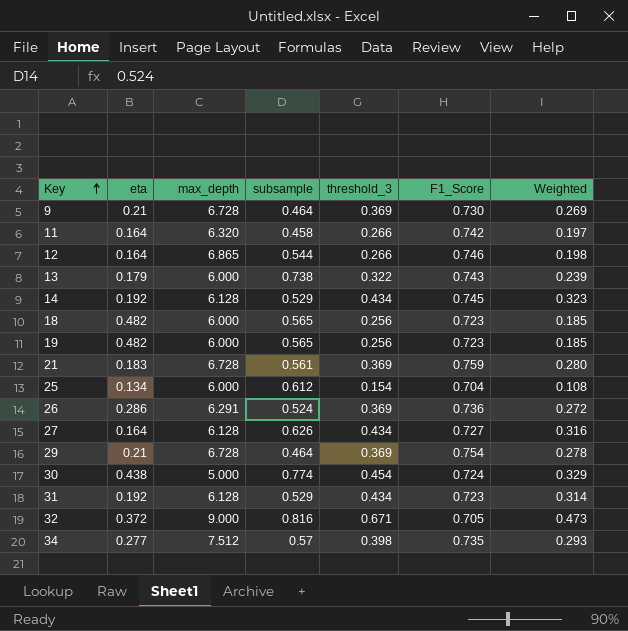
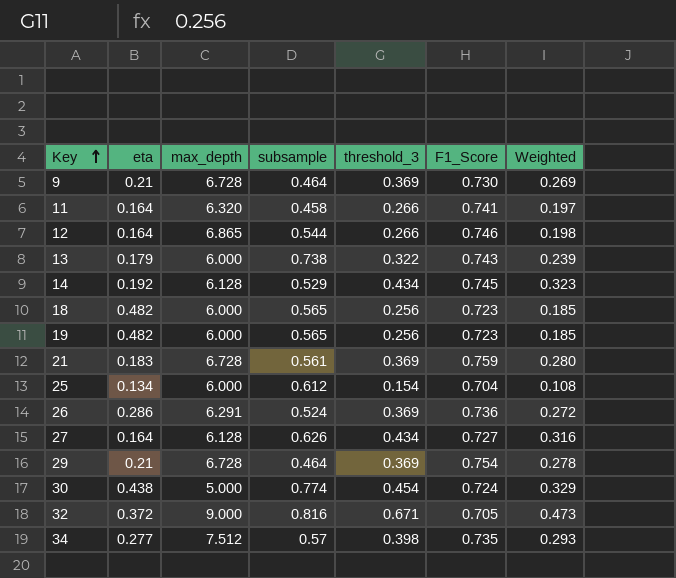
row 31: 0.192 | 6.128 | 0.529 | 0.434 | 0.723 | 0.314 -> none
11 | F1_Score: 0.742 -> 0.741

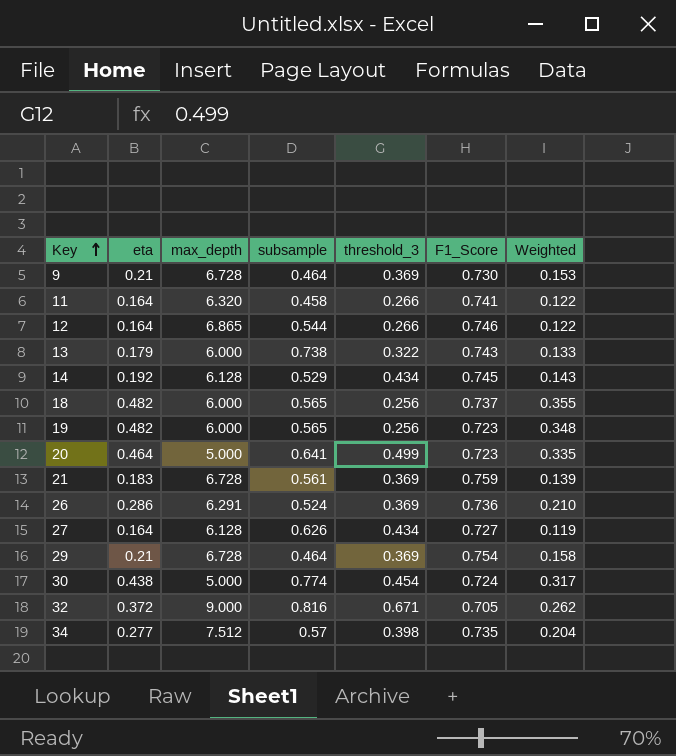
column Weighted | formula: [threshold_3] * [F1_Score] -> [eta] * [F1_Score]
row 25: 0.134 | 6.000 | 0.612 | 0.154 | 0.704 | 0.108 -> none
18 | F1_Score: 0.723 -> 0.737
row 20: none -> 0.464 | 5.000 | 0.641 | 0.499 | 0.723 | 0.335

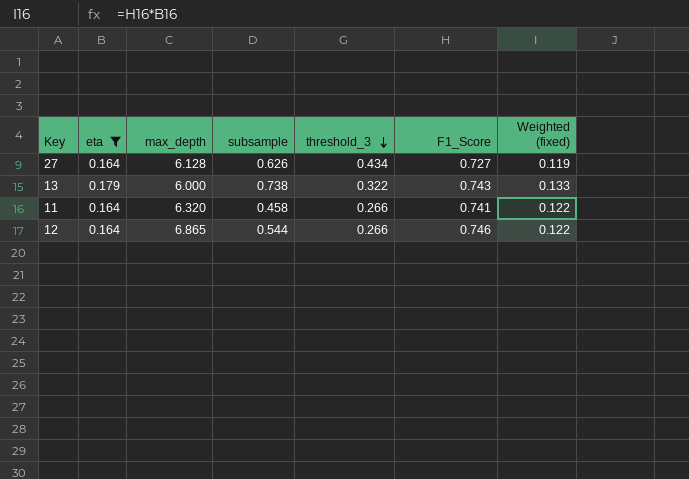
filter: none -> eta <= 0.179
row order: Key ascending -> threshold_3 descending
column name: Weighted -> Weighted (fixed)

